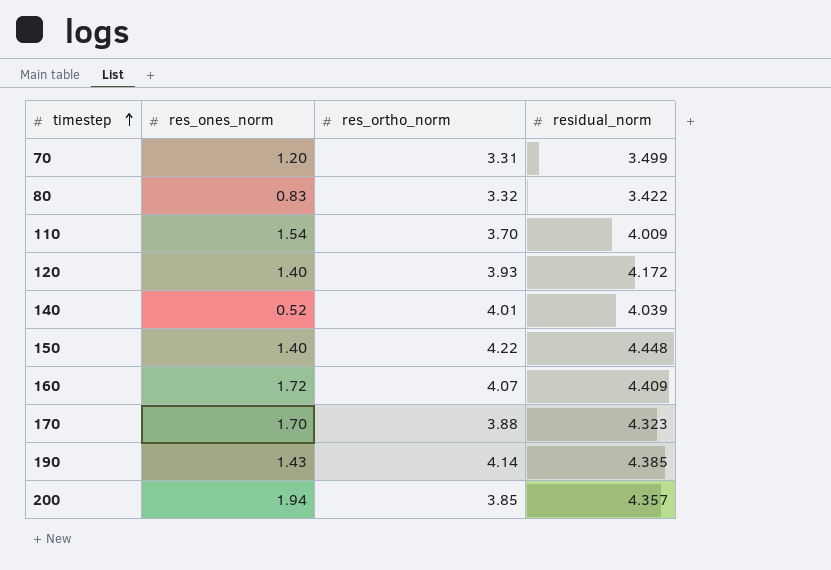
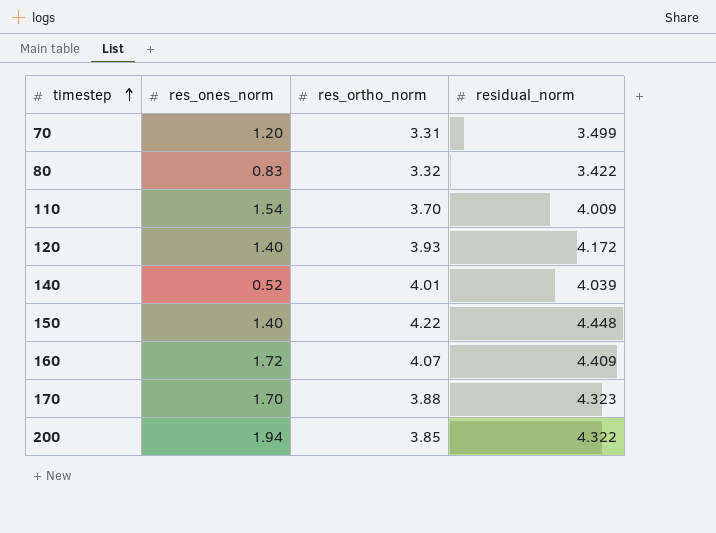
row 190: 1.43 | 4.14 | 4.385 -> none
200 | residual_norm: 4.357 -> 4.322

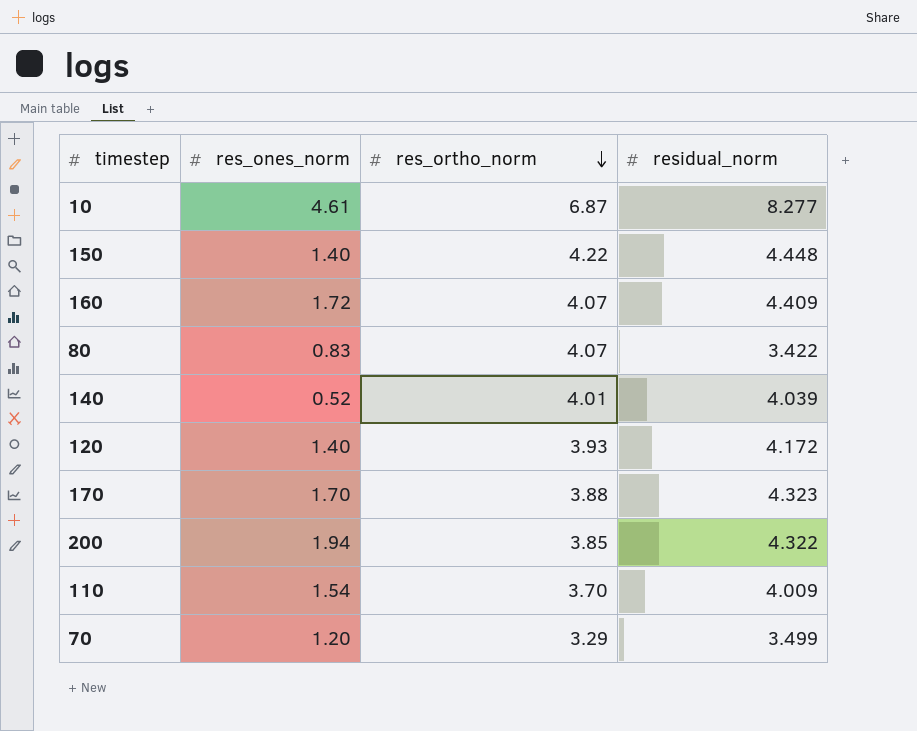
row order: timestep ascending -> res_ortho_norm descending
row 10: none -> 4.61 | 6.87 | 8.277
80 | res_ortho_norm: 3.32 -> 4.07
70 | res_ortho_norm: 3.31 -> 3.29

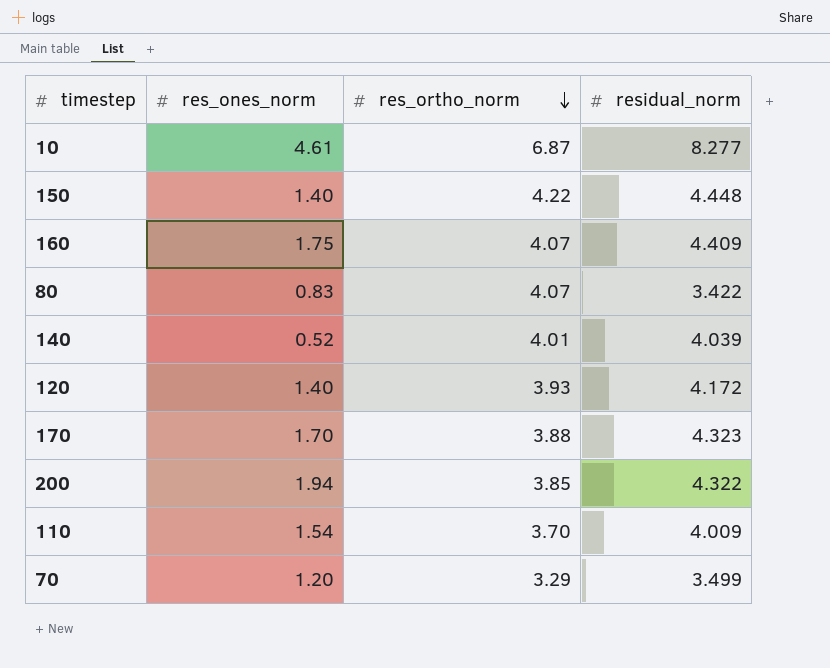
160 | res_ones_norm: 1.72 -> 1.75

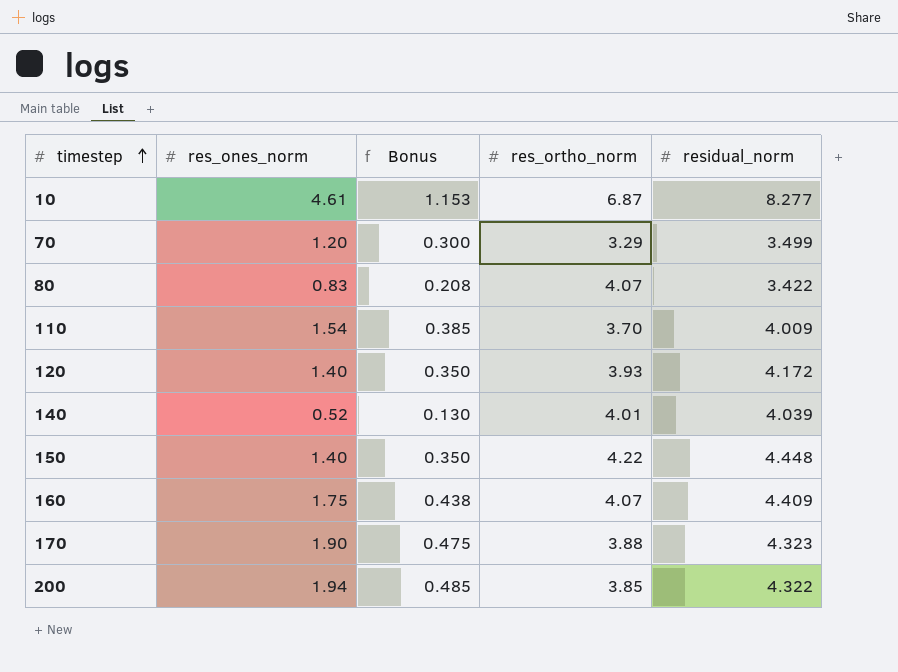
row order: res_ortho_norm descending -> timestep ascending
column Bonus | formula: none -> [res_ones_norm] * 0.25
170 | res_ones_norm: 1.70 -> 1.90

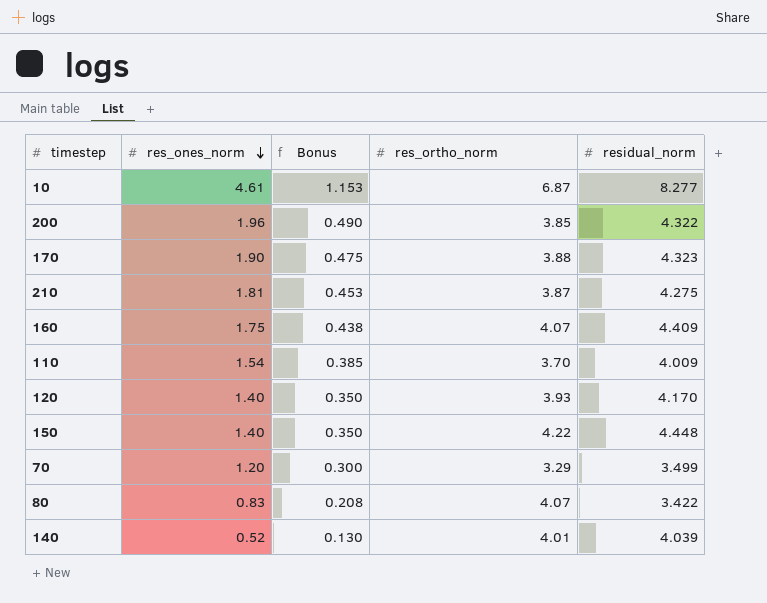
row order: timestep ascending -> res_ones_norm descending
200 | res_ones_norm: 1.94 -> 1.96
200 | Bonus: 0.485 -> 0.490
row 210: none -> 1.81 | 0.453 | 3.87 | 4.275
120 | residual_norm: 4.172 -> 4.170

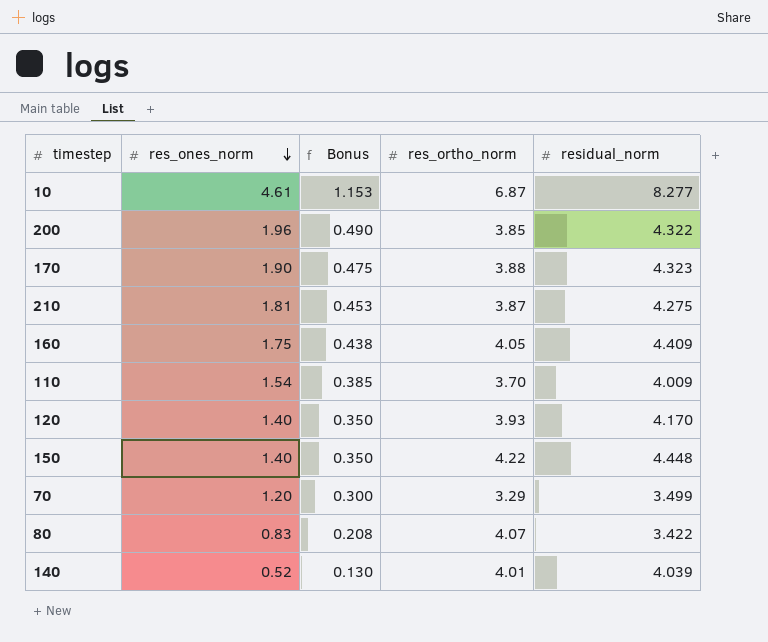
160 | res_ortho_norm: 4.07 -> 4.05

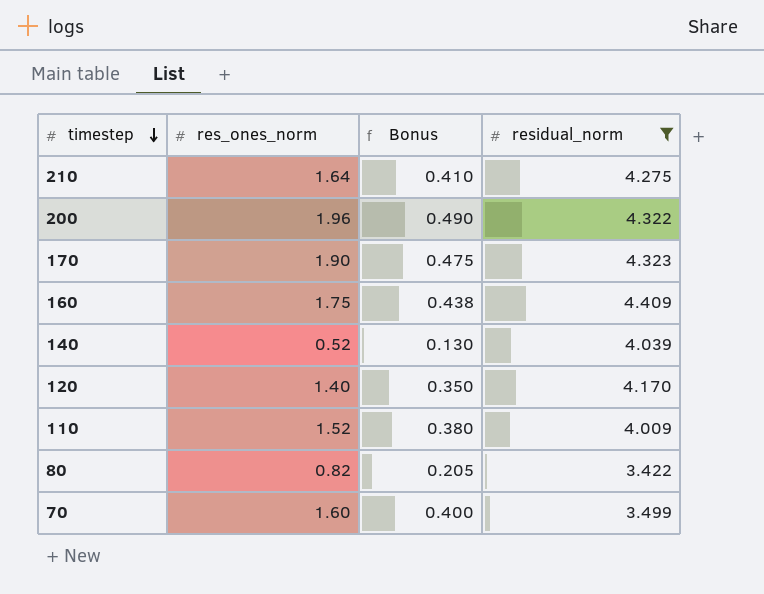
filter: none -> residual_norm <= 4.409
row order: res_ones_norm descending -> timestep descending
column res_ortho_norm | position: 4 -> none
210 | res_ones_norm: 1.81 -> 1.64
210 | Bonus: 0.453 -> 0.410
110 | res_ones_norm: 1.54 -> 1.52
110 | Bonus: 0.385 -> 0.380
80 | res_ones_norm: 0.83 -> 0.82
80 | Bonus: 0.208 -> 0.205
70 | res_ones_norm: 1.20 -> 1.60
70 | Bonus: 0.300 -> 0.400

